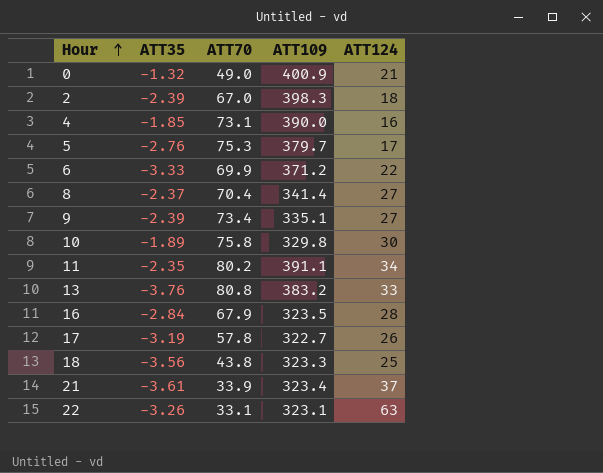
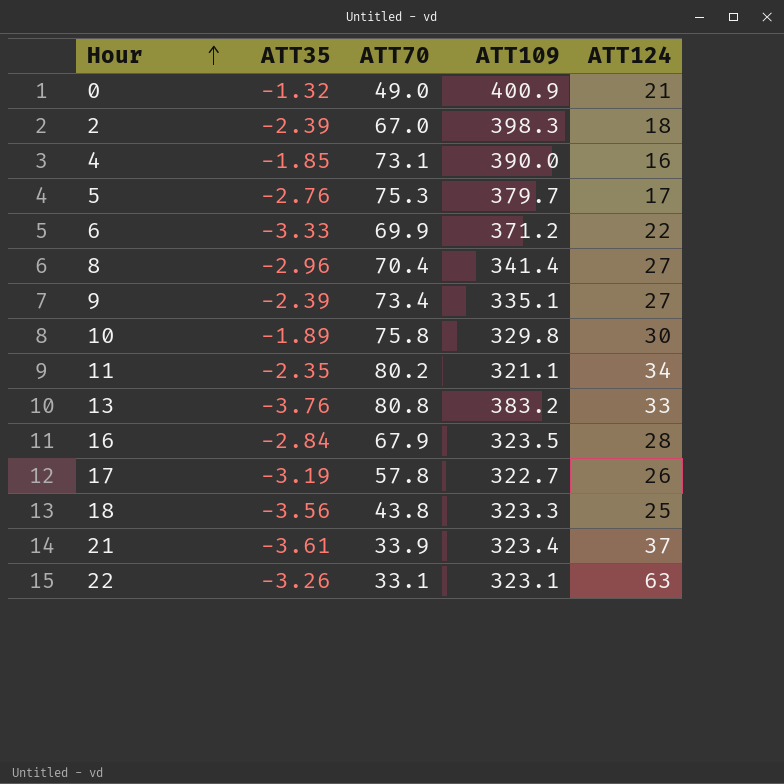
8 | ATT35: -2.37 -> -2.96
11 | ATT109: 391.1 -> 321.1

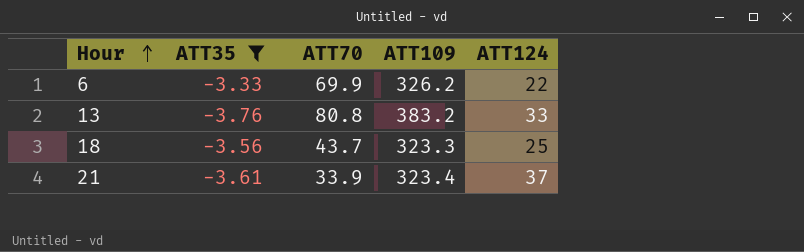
filter: none -> ATT35 <= -3.33
6 | ATT109: 371.2 -> 326.2
18 | ATT70: 43.8 -> 43.7

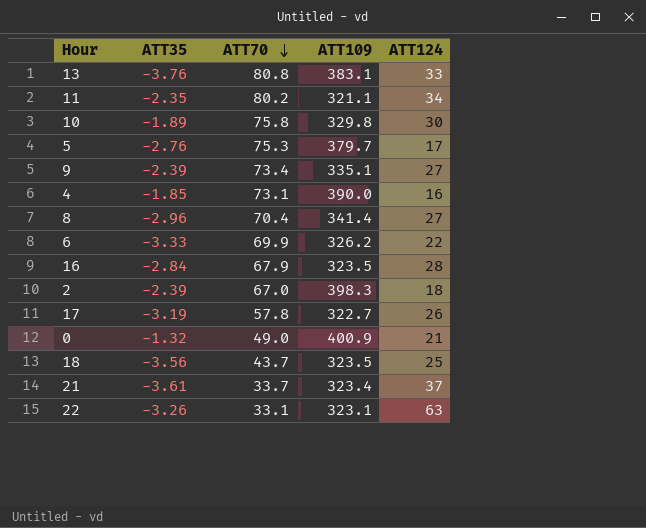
filter: ATT35 <= -3.33 -> none
row order: Hour ascending -> ATT70 descending
13 | ATT109: 383.2 -> 383.1
18 | ATT109: 323.3 -> 323.5
21 | ATT70: 33.9 -> 33.7

